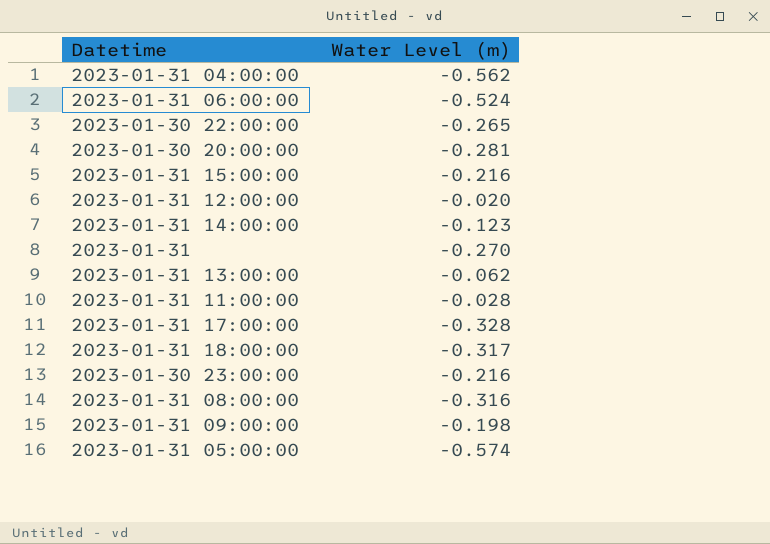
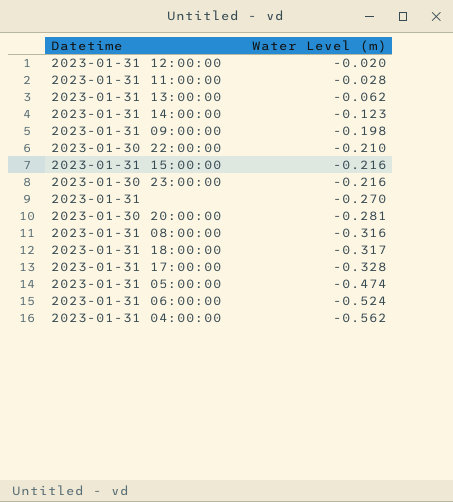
row order: none -> Water Level (m) descending
2023-01-30 22:00:00 | Water Level (m): -0.265 -> -0.210
2023-01-31 05:00:00 | Water Level (m): -0.574 -> -0.474

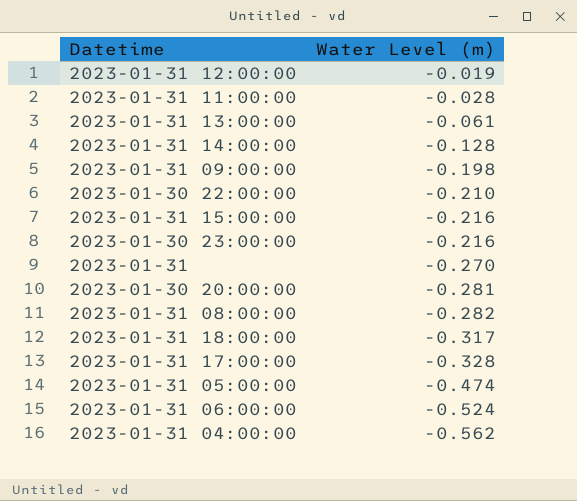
2023-01-31 12:00:00 | Water Level (m): -0.020 -> -0.019
2023-01-31 13:00:00 | Water Level (m): -0.062 -> -0.061
2023-01-31 14:00:00 | Water Level (m): -0.123 -> -0.128
2023-01-31 08:00:00 | Water Level (m): -0.316 -> -0.282

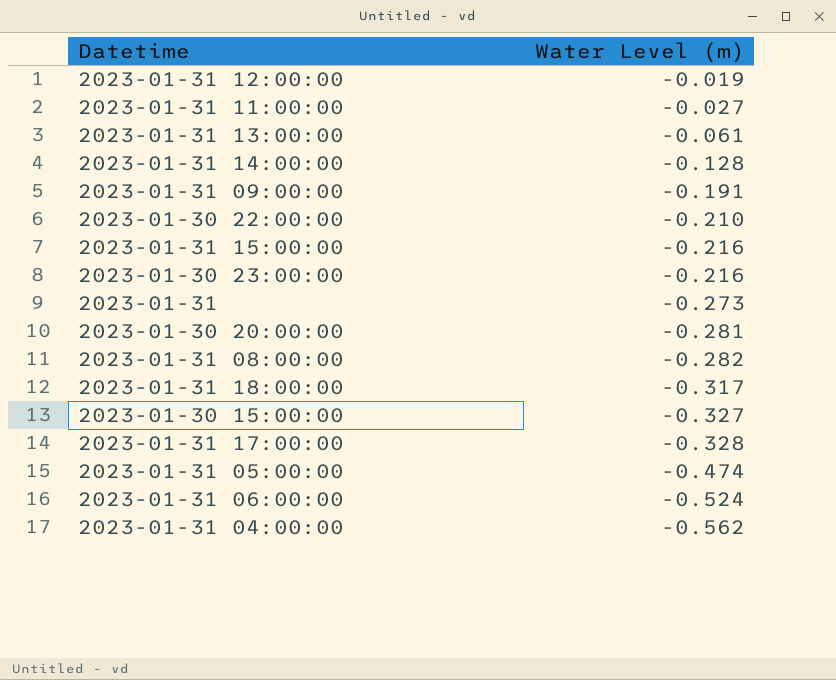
2023-01-31 11:00:00 | Water Level (m): -0.028 -> -0.027
2023-01-31 09:00:00 | Water Level (m): -0.198 -> -0.191
2023-01-31 | Water Level (m): -0.270 -> -0.273
row 2023-01-30 15:00:00: none -> -0.327

